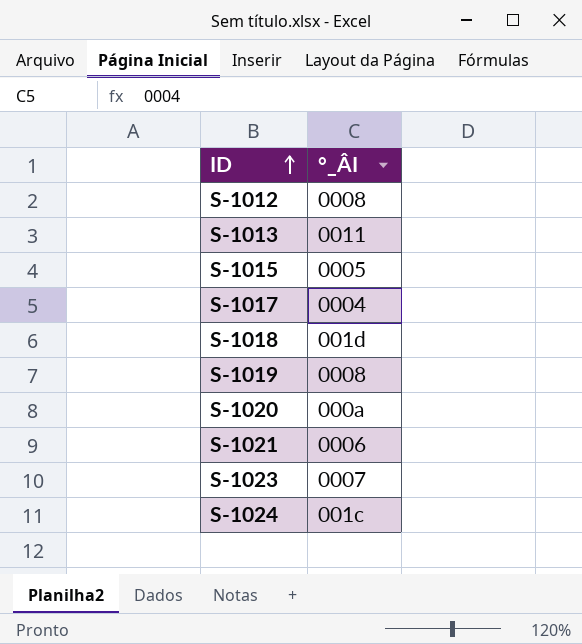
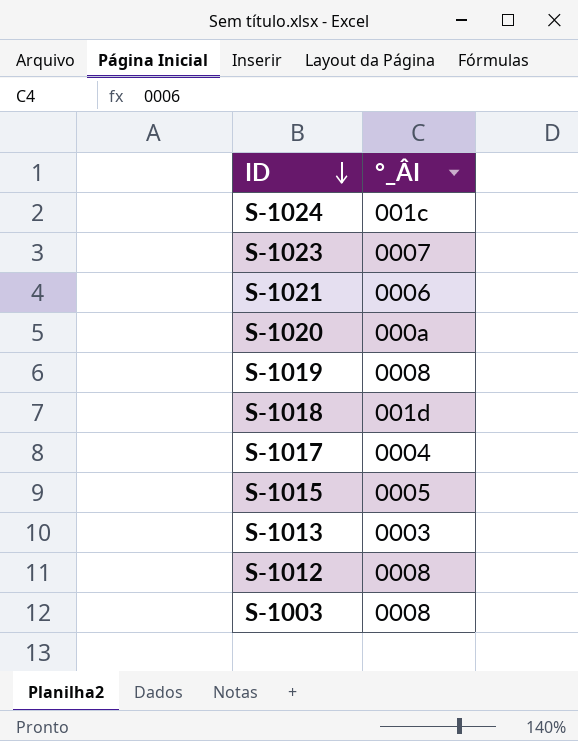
row order: ID ascending -> ID descending
S-1013 | °_ÂI: 0011 -> 0003
row S-1003: none -> 0008

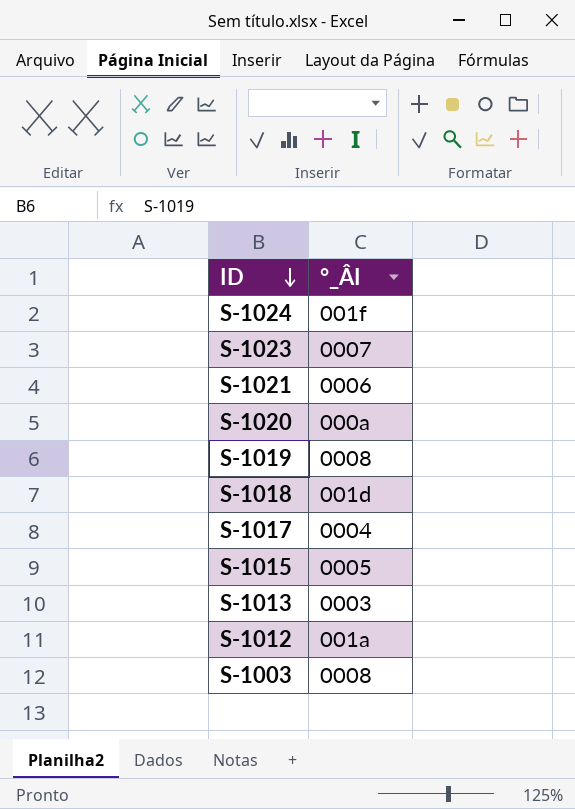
S-1024 | °_ÂI: 001c -> 001f
S-1012 | °_ÂI: 0008 -> 001a

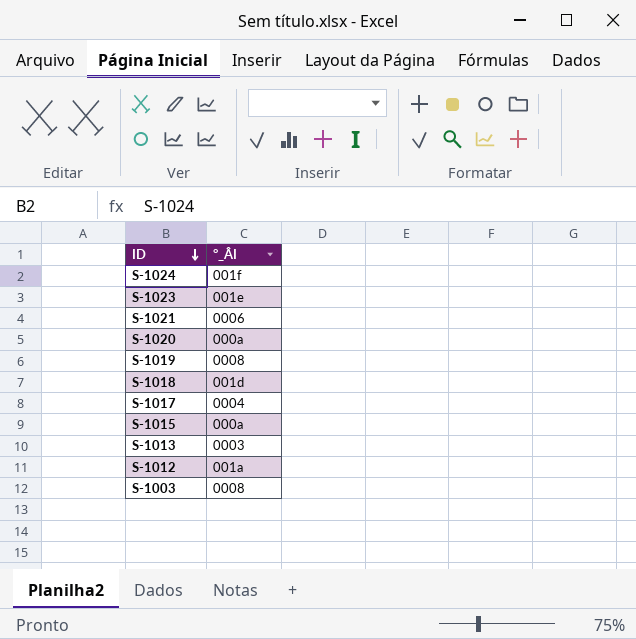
S-1023 | °_ÂI: 0007 -> 001e
S-1015 | °_ÂI: 0005 -> 000a

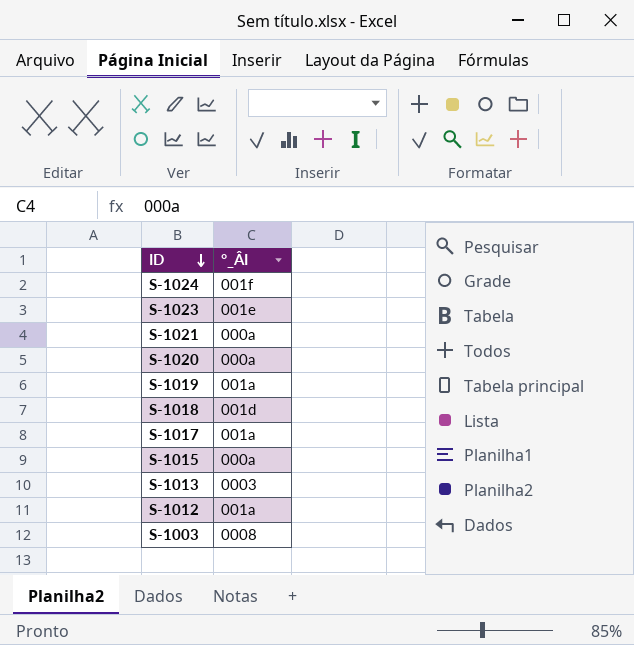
S-1021 | °_ÂI: 0006 -> 000a
S-1019 | °_ÂI: 0008 -> 001a
S-1017 | °_ÂI: 0004 -> 001a

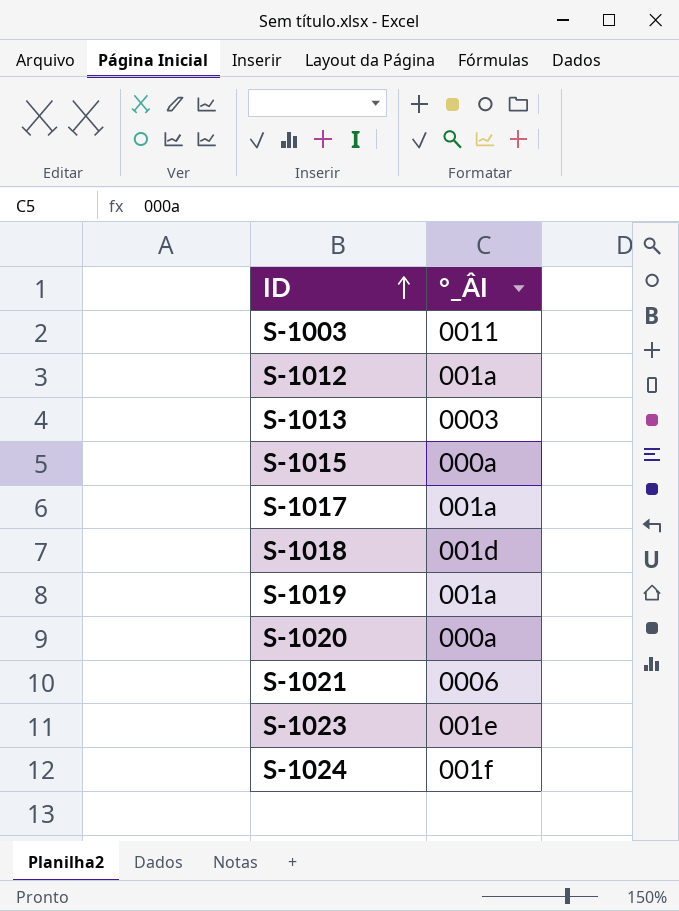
row order: ID descending -> ID ascending
S-1003 | °_ÂI: 0008 -> 0011
S-1021 | °_ÂI: 000a -> 0006

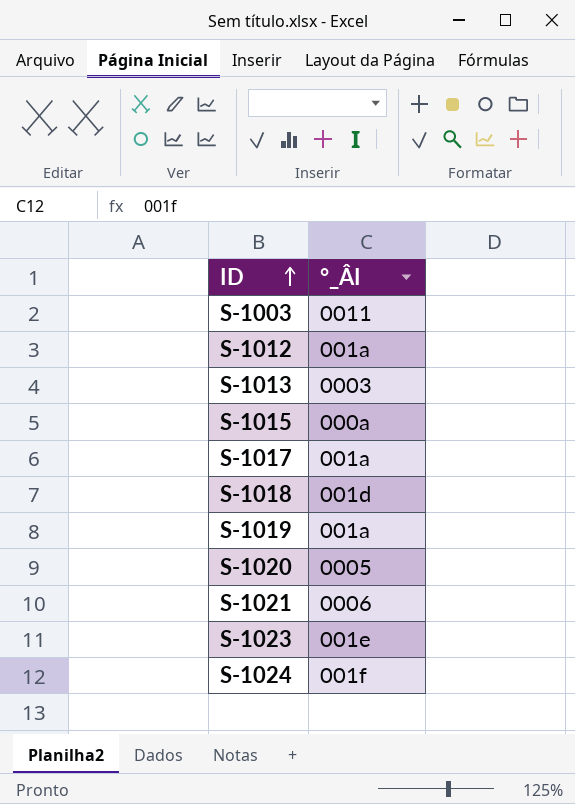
S-1020 | °_ÂI: 000a -> 0005

